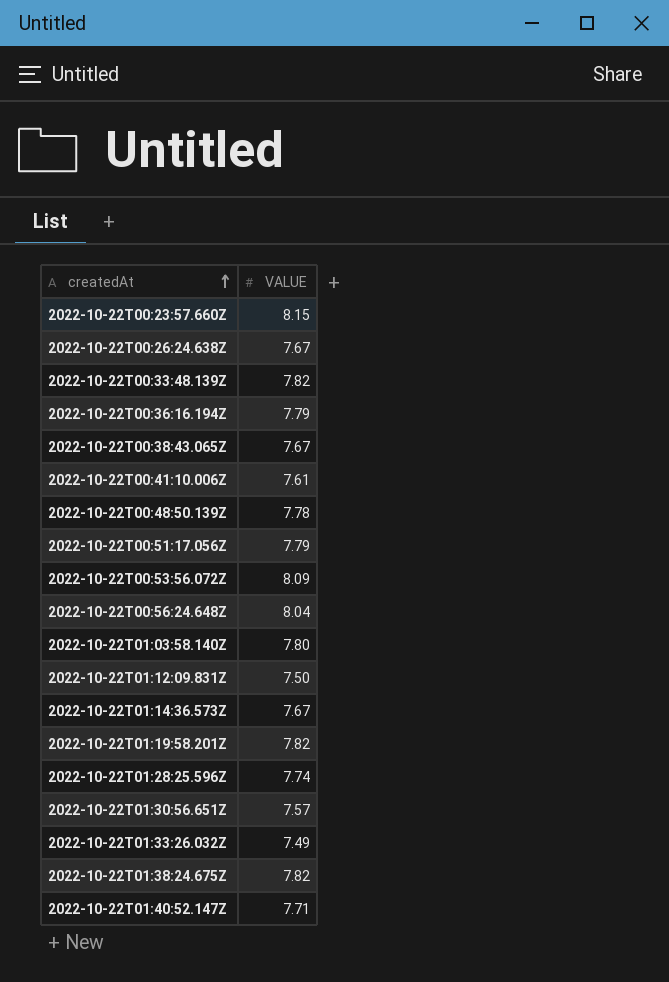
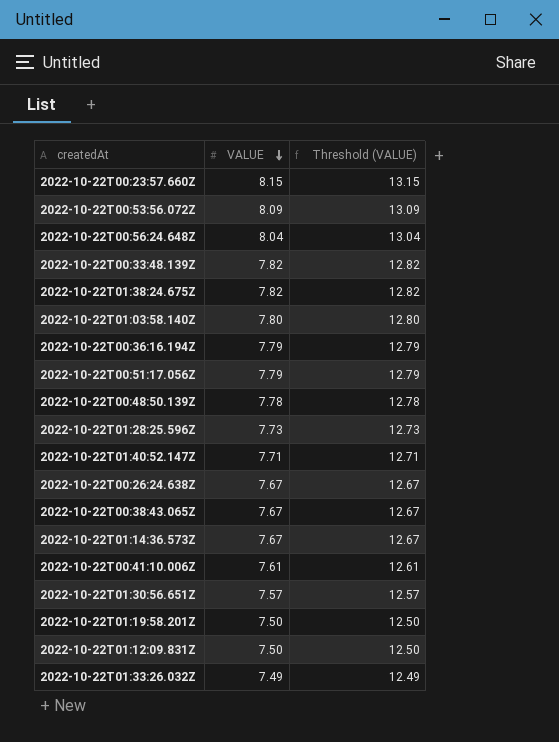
row order: createdAt ascending -> VALUE descending
column Threshold (VALUE) | formula: none -> [VALUE] + 5
2022-10-22T01:28:25.596Z | VALUE: 7.74 -> 7.73
2022-10-22T01:19:58.201Z | VALUE: 7.82 -> 7.50

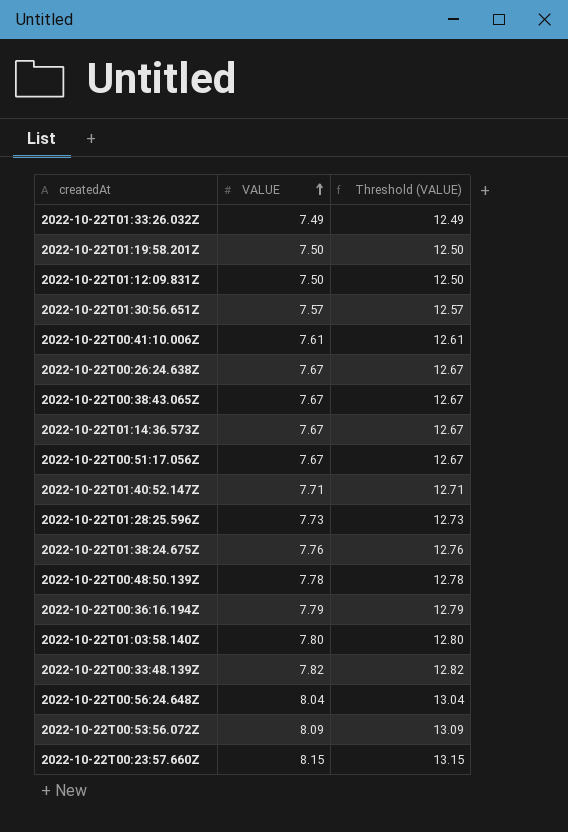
row order: VALUE descending -> VALUE ascending
2022-10-22T00:51:17.056Z | VALUE: 7.79 -> 7.67
2022-10-22T00:51:17.056Z | Threshold (VALUE): 12.79 -> 12.67
2022-10-22T01:38:24.675Z | VALUE: 7.82 -> 7.76
2022-10-22T01:38:24.675Z | Threshold (VALUE): 12.82 -> 12.76

